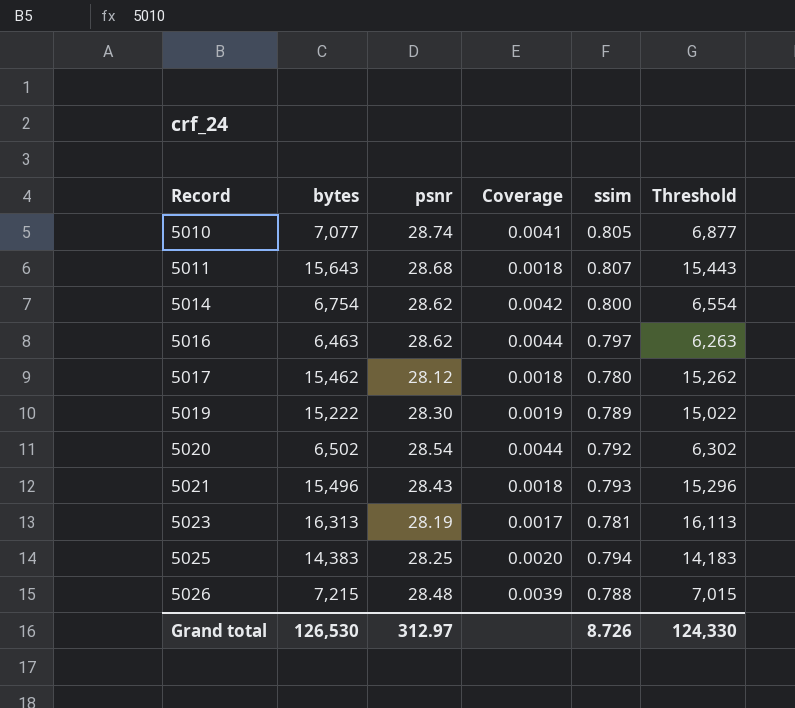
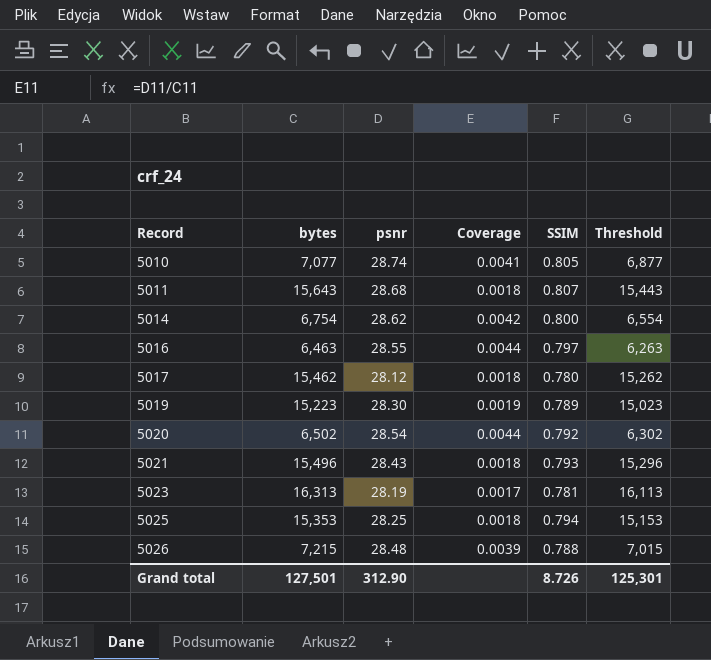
column name: ssim -> SSIM
5016 | psnr: 28.62 -> 28.55
5019 | bytes: 15,222 -> 15,223
5019 | Threshold: 15,022 -> 15,023
5025 | bytes: 14,383 -> 15,353
5025 | Coverage: 0.0020 -> 0.0018
5025 | Threshold: 14,183 -> 15,153
Grand total | bytes: 126,530 -> 127,501
Grand total | psnr: 312.97 -> 312.90
Grand total | Threshold: 124,330 -> 125,301

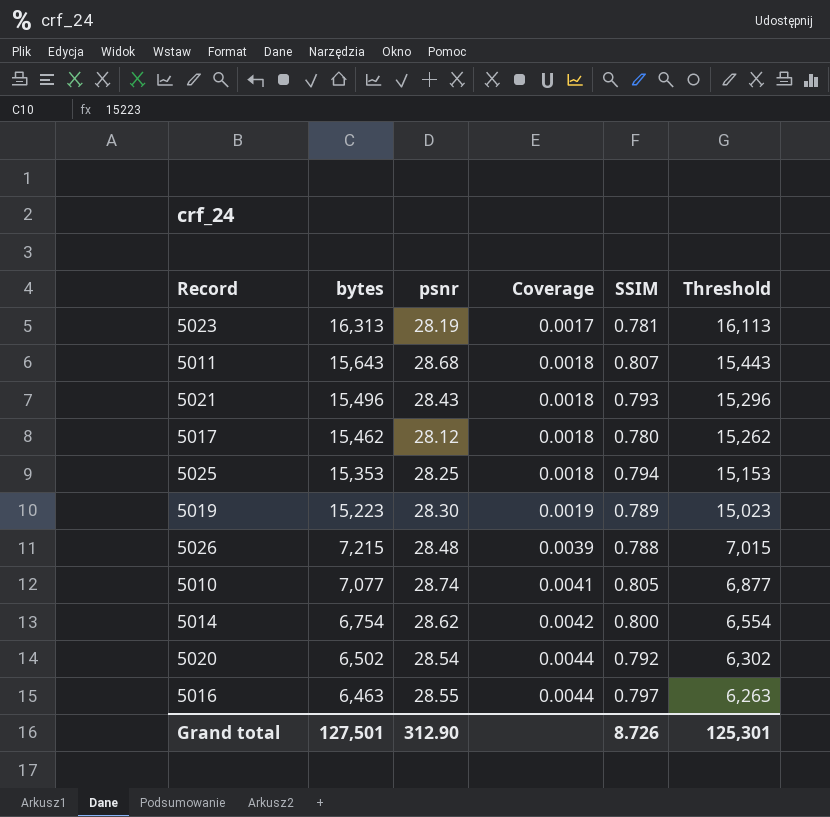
row order: Record ascending -> bytes descending

